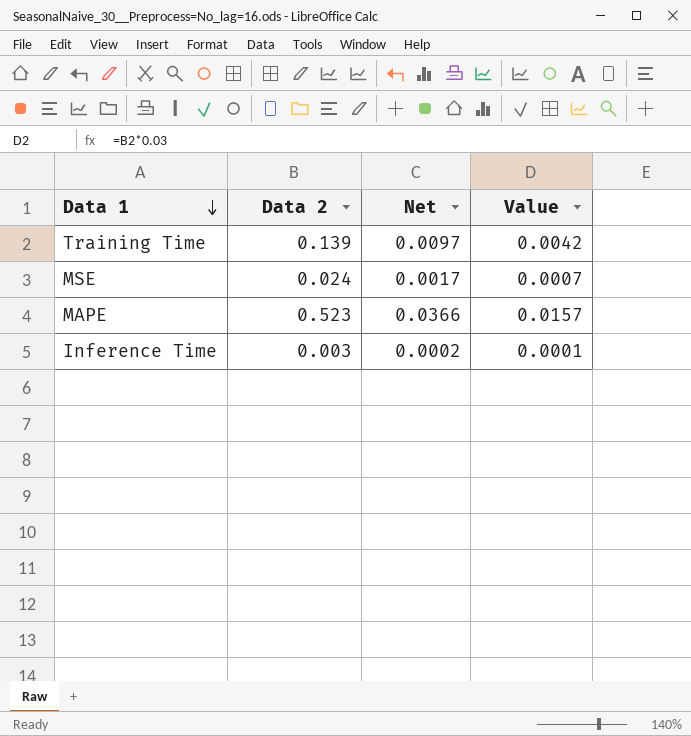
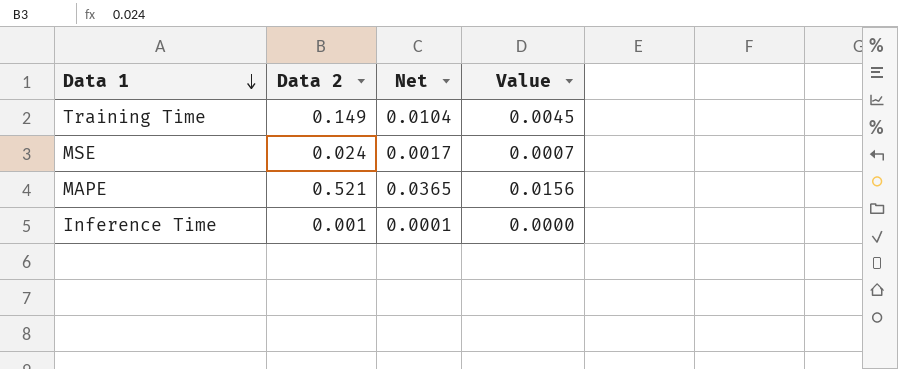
Training Time | Data 2: 0.139 -> 0.149
Training Time | Net: 0.0097 -> 0.0104
Training Time | Value: 0.0042 -> 0.0045
MAPE | Data 2: 0.523 -> 0.521
MAPE | Net: 0.0366 -> 0.0365
MAPE | Value: 0.0157 -> 0.0156
Inference Time | Data 2: 0.003 -> 0.001
Inference Time | Net: 0.0002 -> 0.0001
Inference Time | Value: 0.0001 -> 0.0000

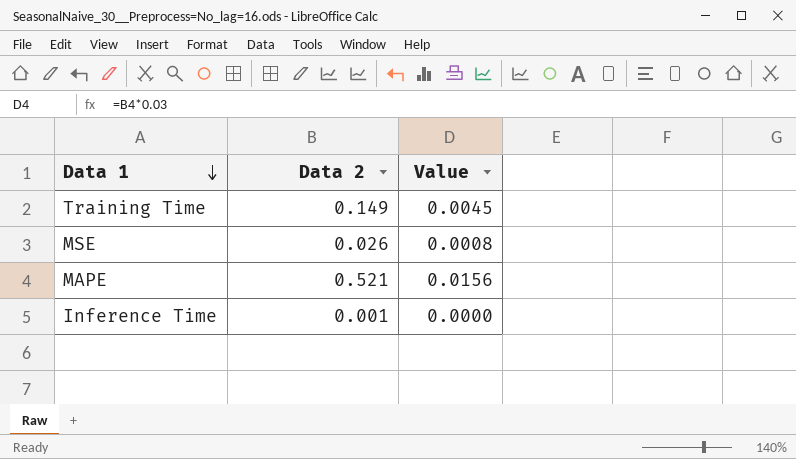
column Net | formula: [Data 2] * 0.07 -> none
MSE | Data 2: 0.024 -> 0.026
MSE | Value: 0.0007 -> 0.0008

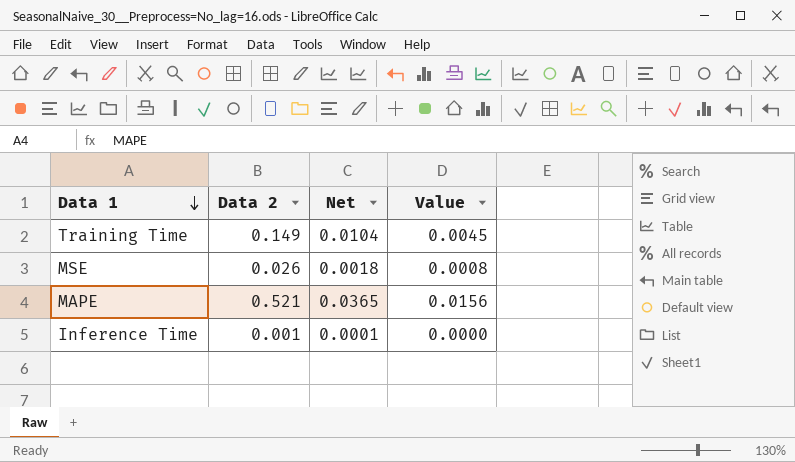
column Net | formula: none -> [Data 2] * 0.07

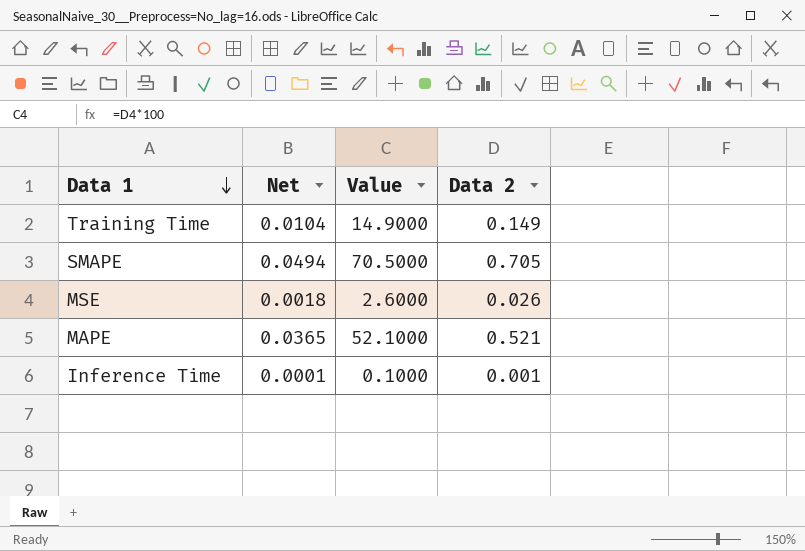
column Value | formula: [Data 2] * 0.03 -> [Data 2] * 100
column Data 2 | position: 2 -> 4
row SMAPE: none -> 0.0494 | 70.5000 | 0.705

